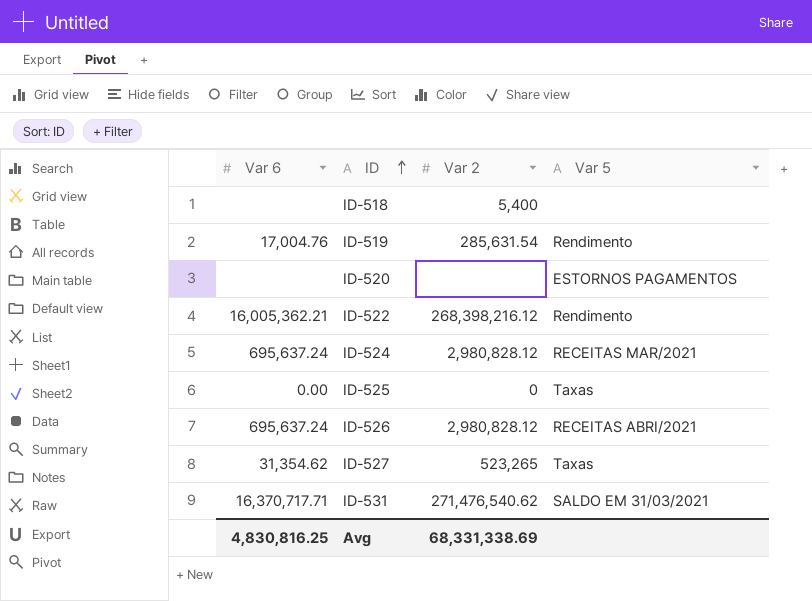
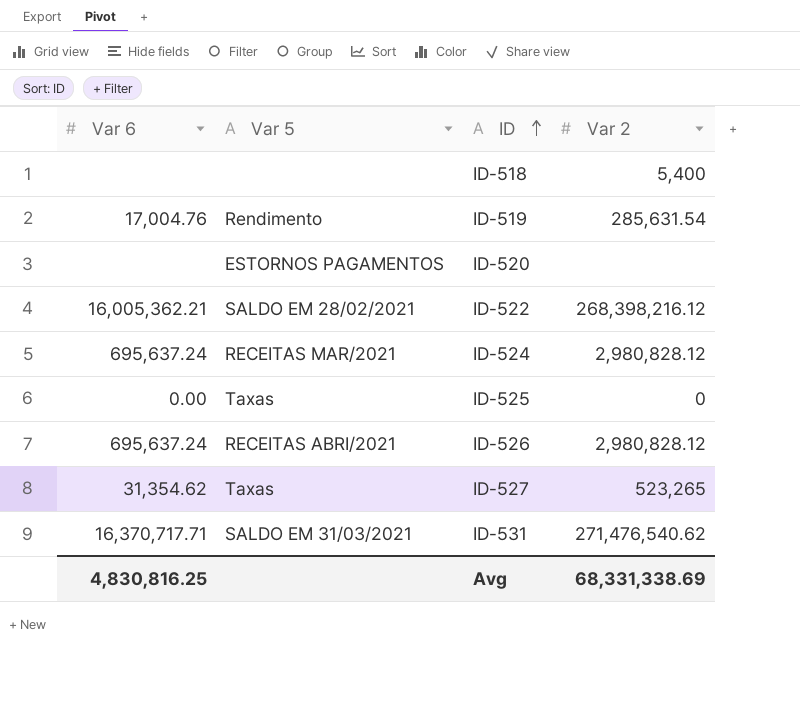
column Var 5 | position: 4 -> 2
ID-522 | Var 5: Rendimento -> SALDO EM 28/02/2021

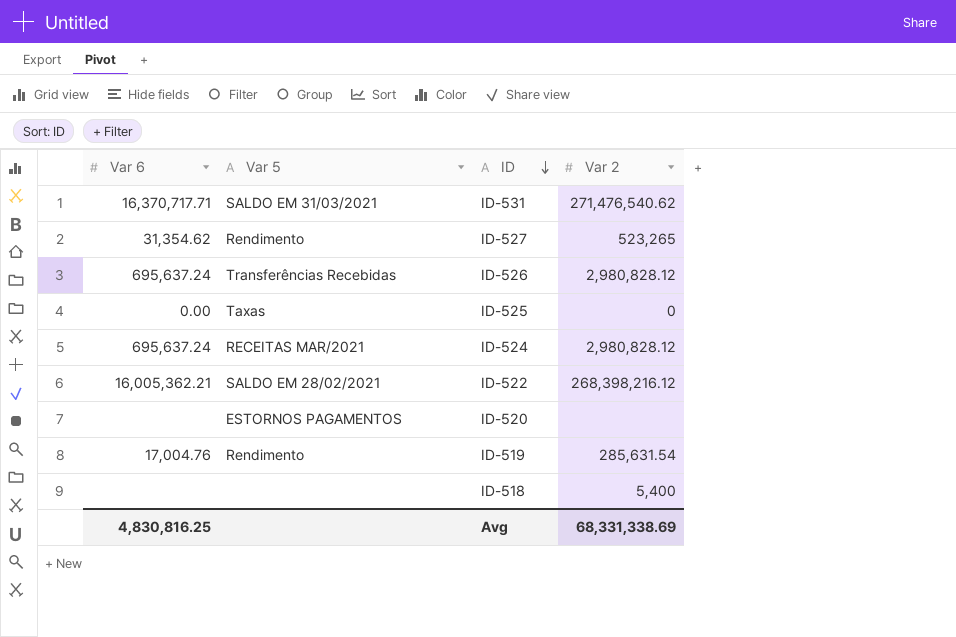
row order: ID ascending -> ID descending
ID-527 | Var 5: Taxas -> Rendimento
ID-526 | Var 5: RECEITAS ABRI/2021 -> Transferências Recebidas

